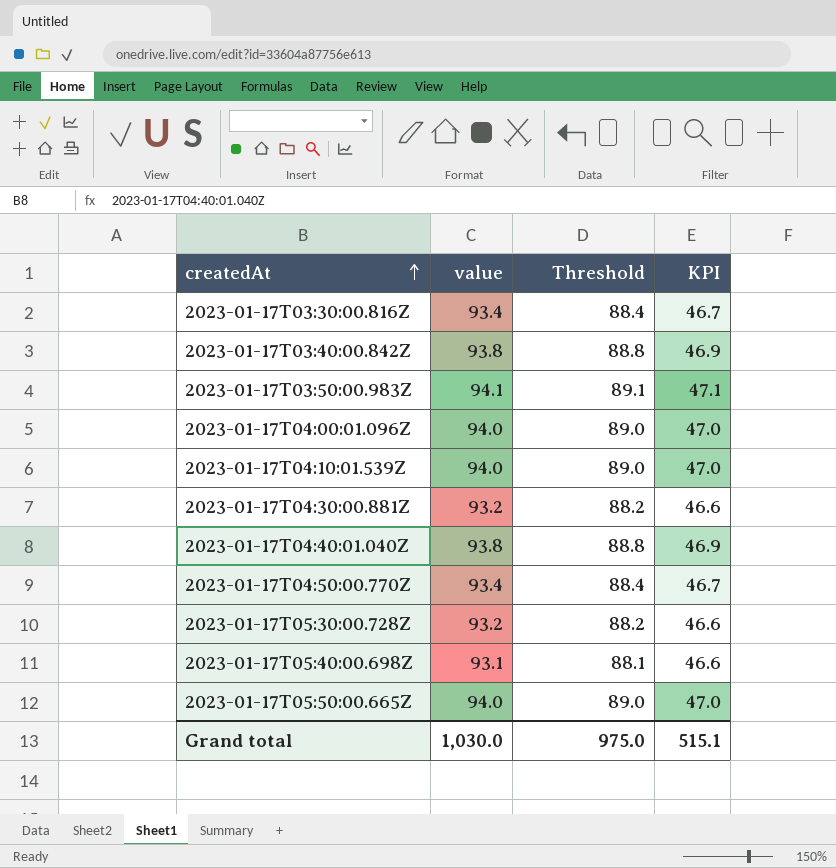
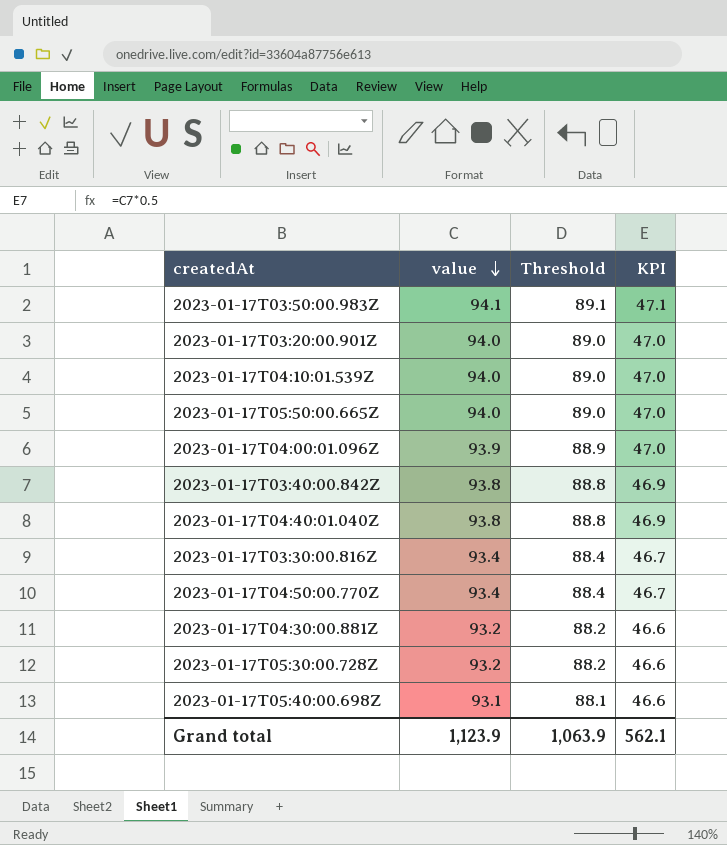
row order: createdAt ascending -> value descending
row 2023-01-17T03:20:00.901Z: none -> 94.0 | 89.0 | 47.0
2023-01-17T04:00:01.096Z | value: 94.0 -> 93.9
2023-01-17T04:00:01.096Z | Threshold: 89.0 -> 88.9
Grand total | value: 1,030.0 -> 1,123.9
Grand total | Threshold: 975.0 -> 1,063.9
Grand total | KPI: 515.1 -> 562.1

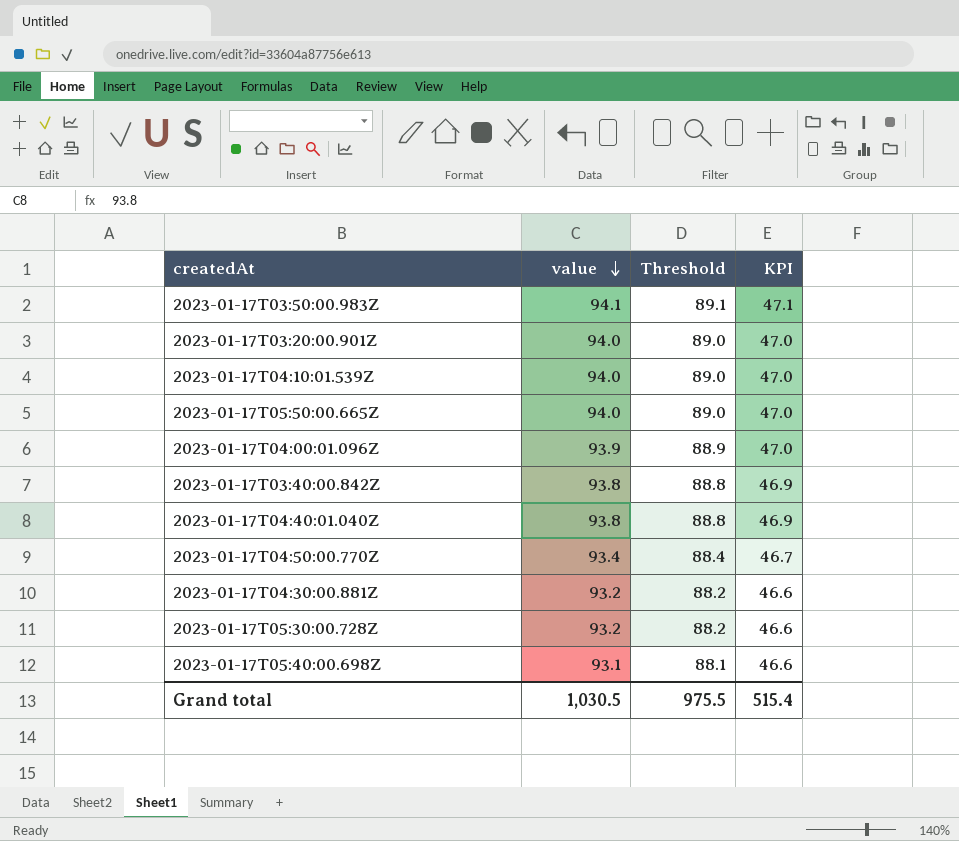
row 2023-01-17T03:30:00.816Z: 93.4 | 88.4 | 46.7 -> none
Grand total | value: 1,123.9 -> 1,030.5
Grand total | Threshold: 1,063.9 -> 975.5
Grand total | KPI: 562.1 -> 515.4

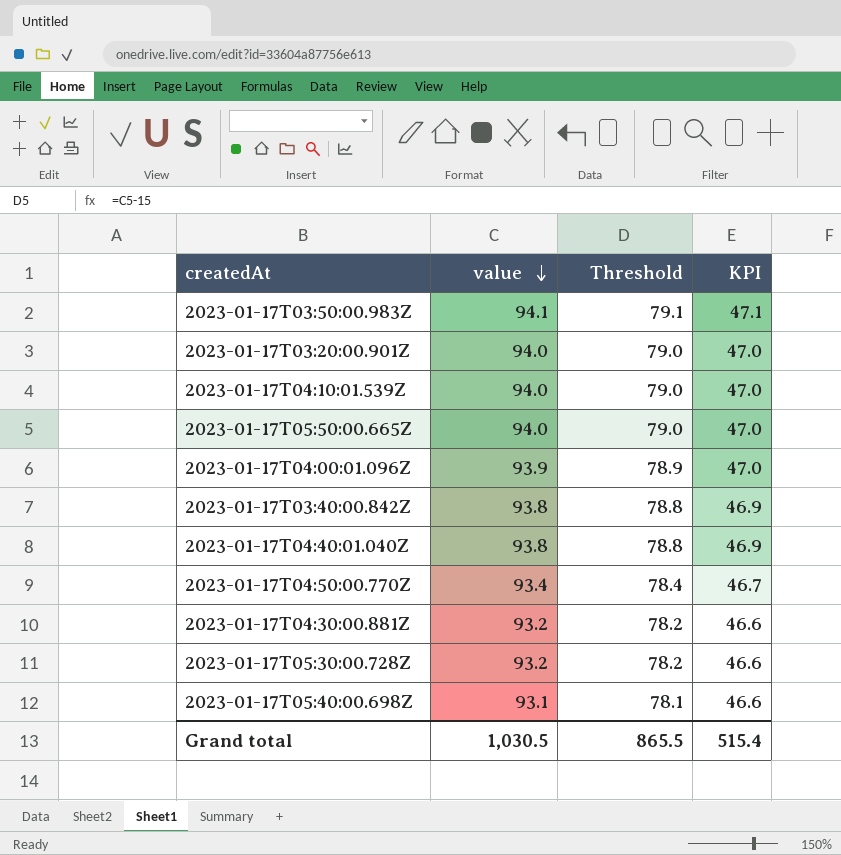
column Threshold | formula: [value] - 5 -> [value] - 15
Grand total | Threshold: 975.5 -> 865.5

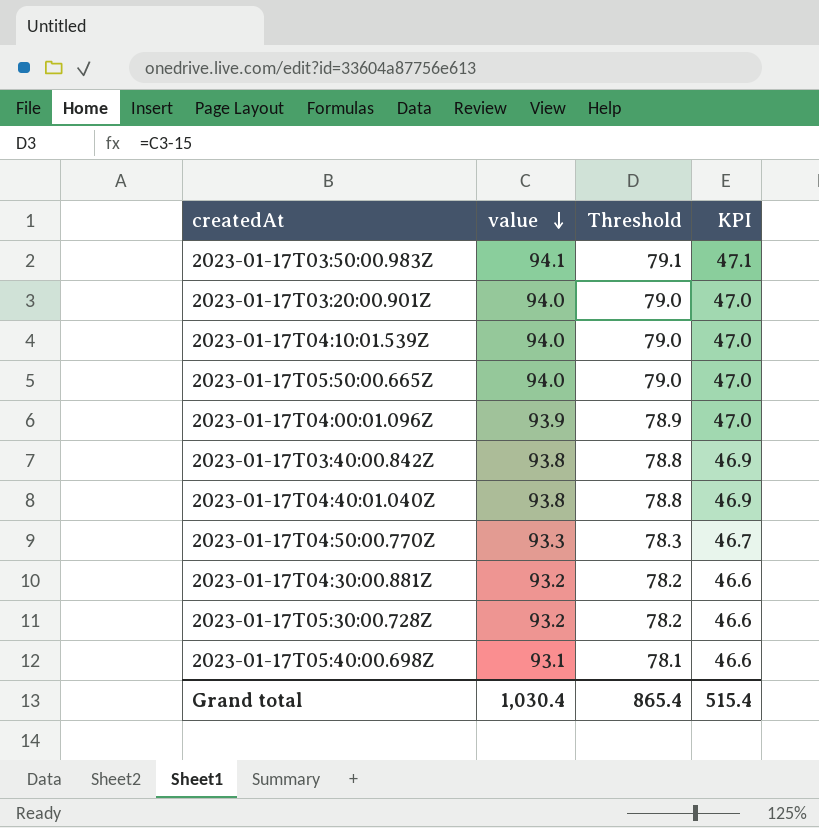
2023-01-17T04:50:00.770Z | value: 93.4 -> 93.3
2023-01-17T04:50:00.770Z | Threshold: 78.4 -> 78.3
Grand total | value: 1,030.5 -> 1,030.4
Grand total | Threshold: 865.5 -> 865.4

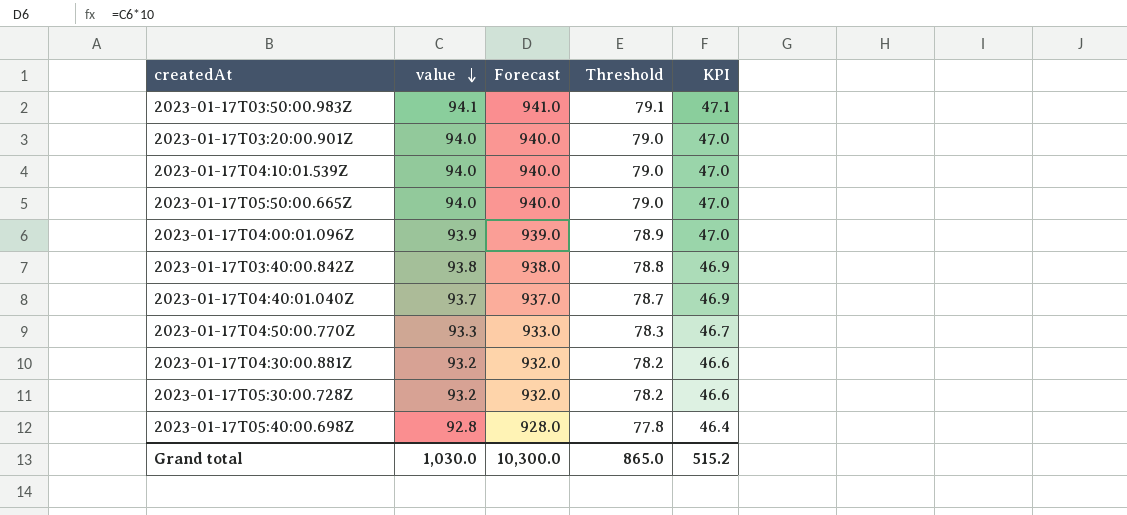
column Forecast | formula: none -> [value] * 10
2023-01-17T04:40:01.040Z | value: 93.8 -> 93.7
2023-01-17T04:40:01.040Z | Threshold: 78.8 -> 78.7
2023-01-17T05:40:00.698Z | value: 93.1 -> 92.8
2023-01-17T05:40:00.698Z | Threshold: 78.1 -> 77.8
2023-01-17T05:40:00.698Z | KPI: 46.6 -> 46.4
Grand total | value: 1,030.4 -> 1,030.0
Grand total | Threshold: 865.4 -> 865.0
Grand total | KPI: 515.4 -> 515.2

